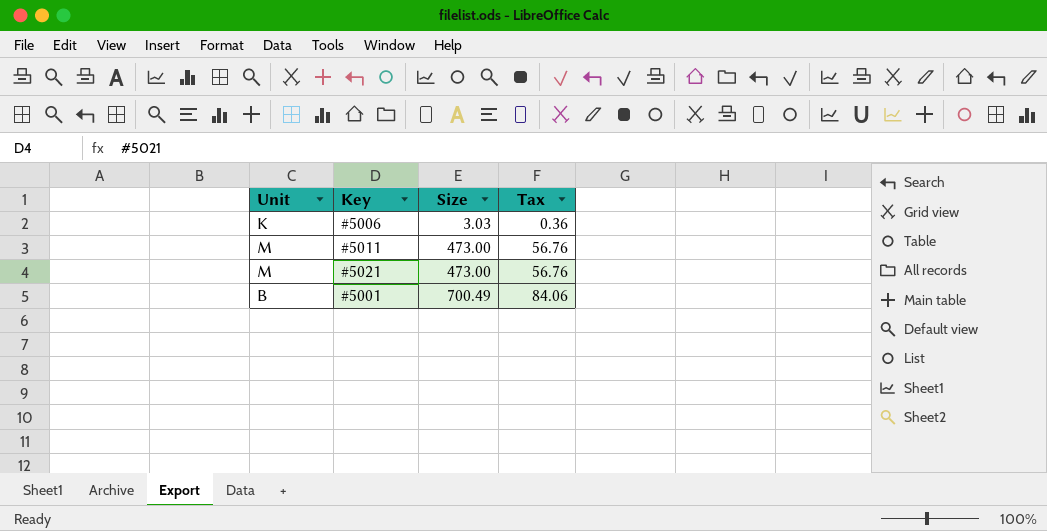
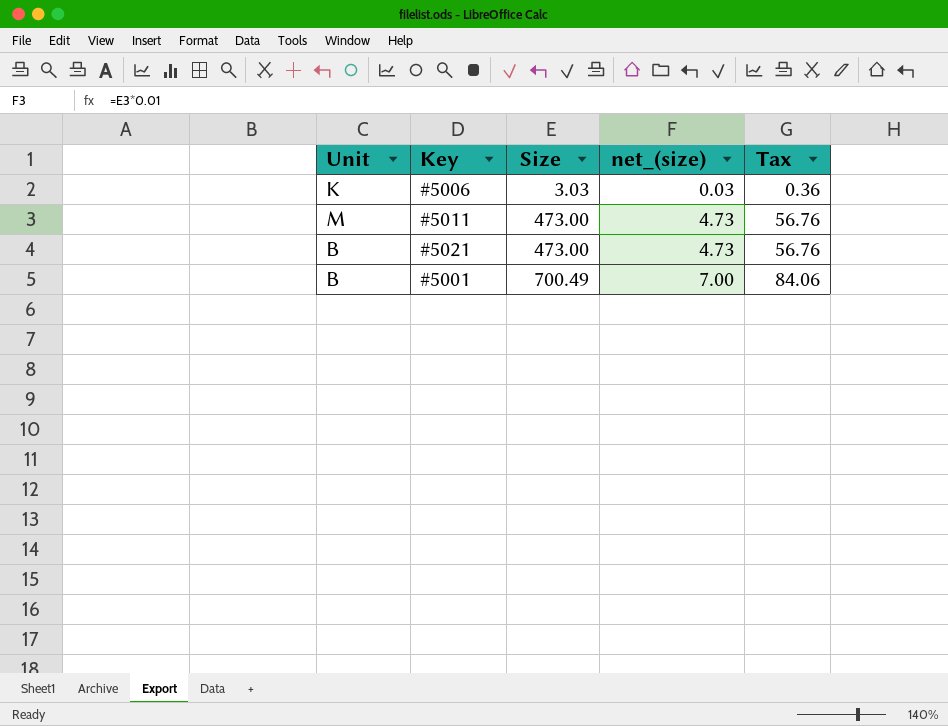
column net_(size) | formula: none -> [Size] * 0.01
#5021 | Unit: M -> B

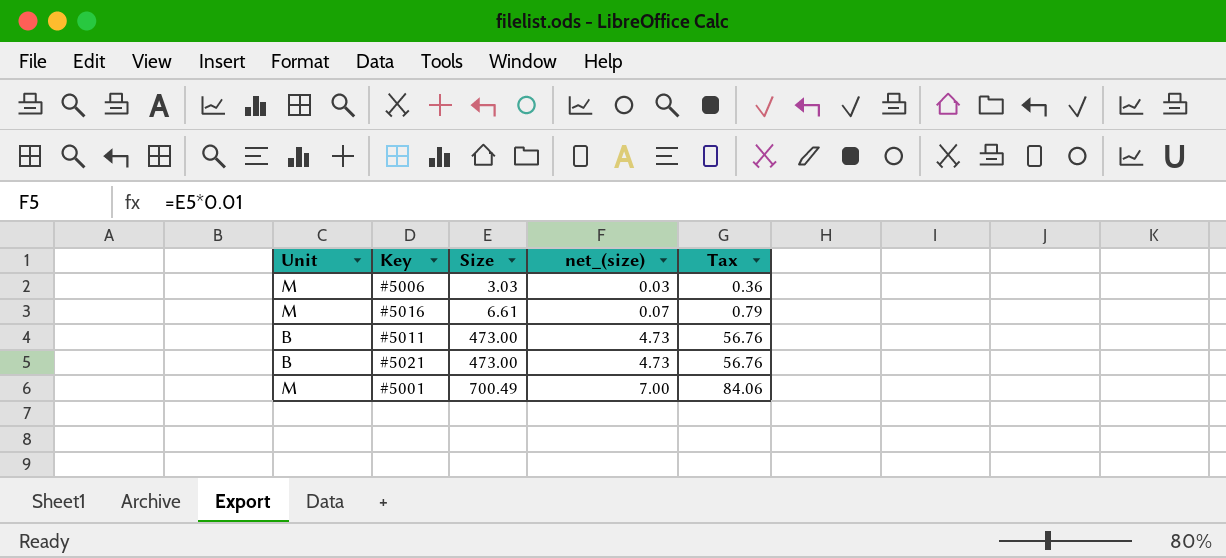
#5006 | Unit: K -> M
row #5016: none -> M | 6.61 | 0.07 | 0.79
#5011 | Unit: M -> B
#5001 | Unit: B -> M

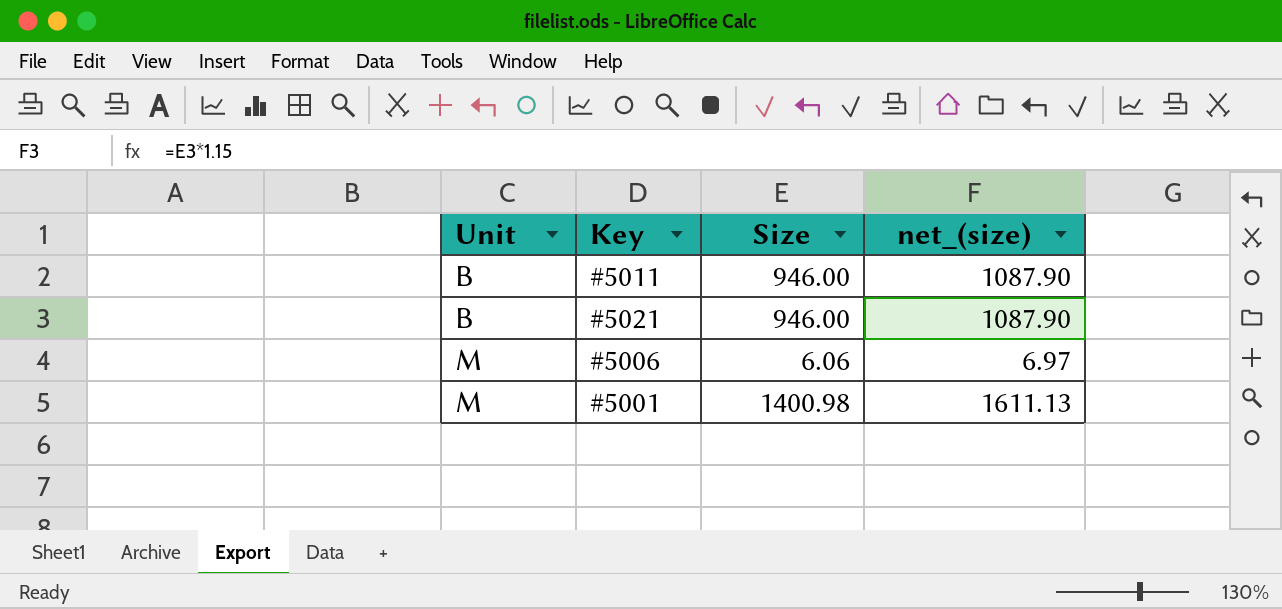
row order: Size ascending -> Unit ascending
column Tax | formula: [Size] * 0.12 -> none
column net_(size) | formula: [Size] * 0.01 -> [Size] * 1.15
row #5016: M | 6.61 | 0.07 | 0.79 -> none
#5011 | Size: 473.00 -> 946.00
#5021 | Size: 473.00 -> 946.00
#5006 | Size: 3.03 -> 6.06
#5001 | Size: 700.49 -> 1400.98

